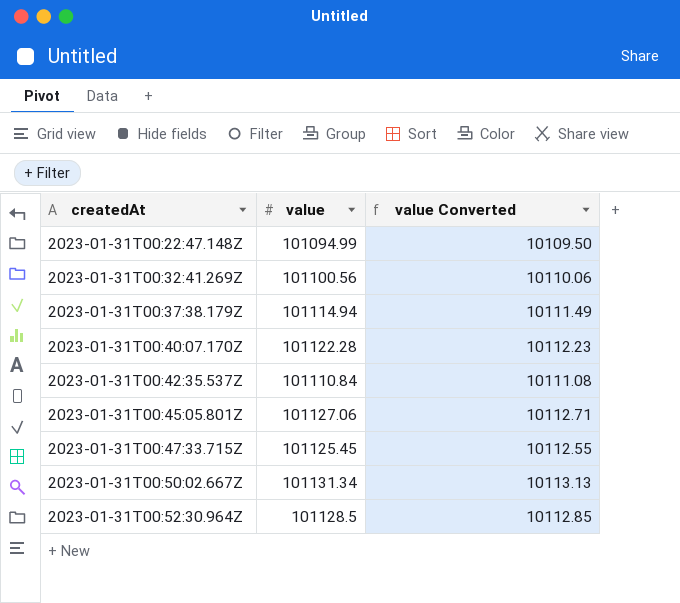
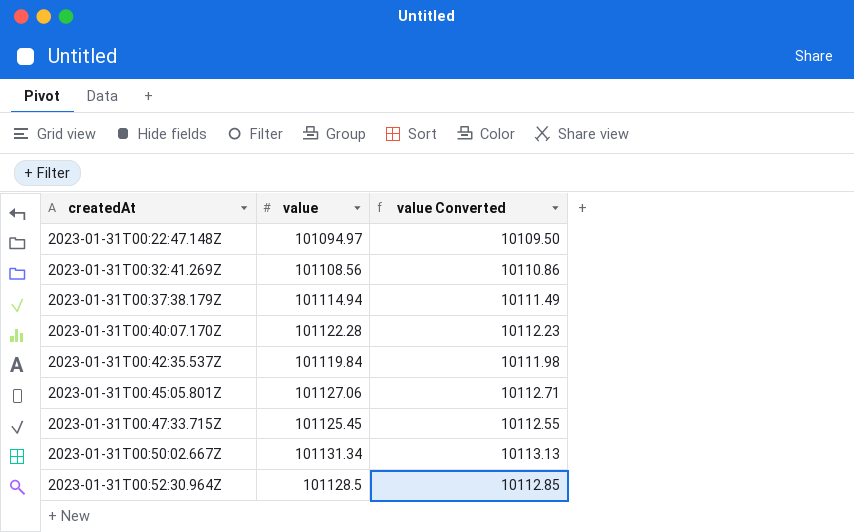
2023-01-31T00:22:47.148Z | value: 101094.99 -> 101094.97
2023-01-31T00:32:41.269Z | value: 101100.56 -> 101108.56
2023-01-31T00:32:41.269Z | value Converted: 10110.06 -> 10110.86
2023-01-31T00:42:35.537Z | value: 101110.84 -> 101119.84
2023-01-31T00:42:35.537Z | value Converted: 10111.08 -> 10111.98

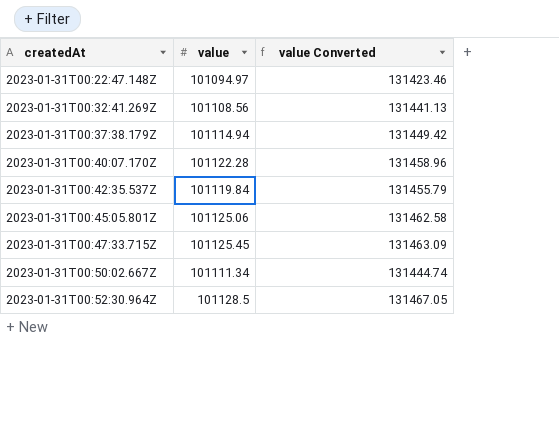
column value Converted | formula: [value] * 0.1 -> [value] * 1.3
2023-01-31T00:45:05.801Z | value: 101127.06 -> 101125.06
2023-01-31T00:50:02.667Z | value: 101131.34 -> 101111.34

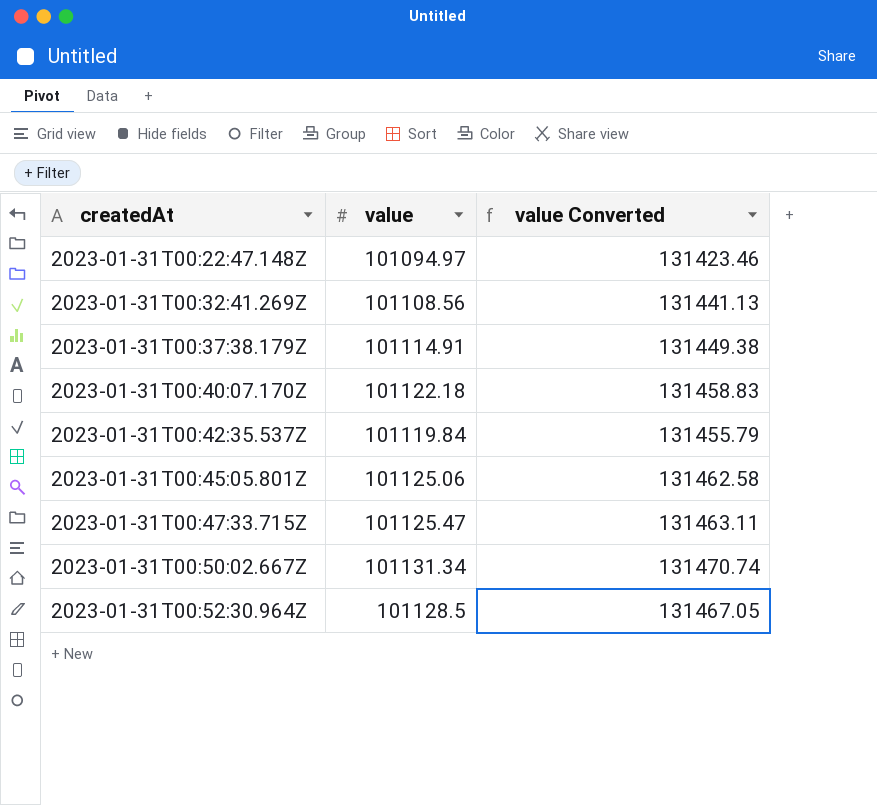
2023-01-31T00:37:38.179Z | value: 101114.94 -> 101114.91
2023-01-31T00:37:38.179Z | value Converted: 131449.42 -> 131449.38
2023-01-31T00:40:07.170Z | value: 101122.28 -> 101122.18
2023-01-31T00:40:07.170Z | value Converted: 131458.96 -> 131458.83
2023-01-31T00:47:33.715Z | value: 101125.45 -> 101125.47
2023-01-31T00:47:33.715Z | value Converted: 131463.09 -> 131463.11
2023-01-31T00:50:02.667Z | value: 101111.34 -> 101131.34
2023-01-31T00:50:02.667Z | value Converted: 131444.74 -> 131470.74

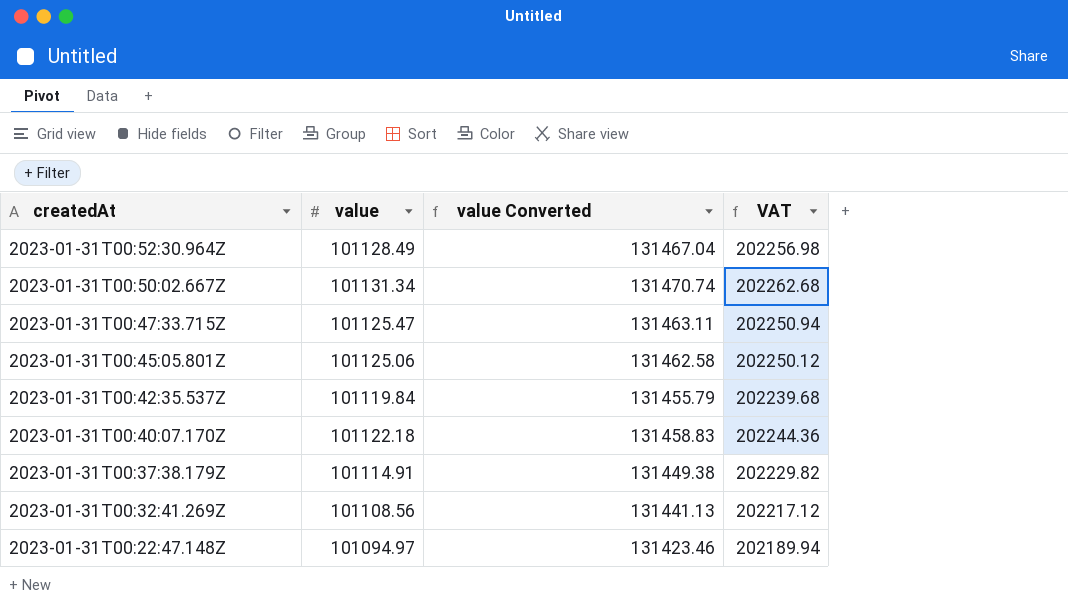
row order: createdAt ascending -> createdAt descending
column VAT | formula: none -> [value] * 2
2023-01-31T00:52:30.964Z | value: 101128.5 -> 101128.49
2023-01-31T00:52:30.964Z | value Converted: 131467.05 -> 131467.04

